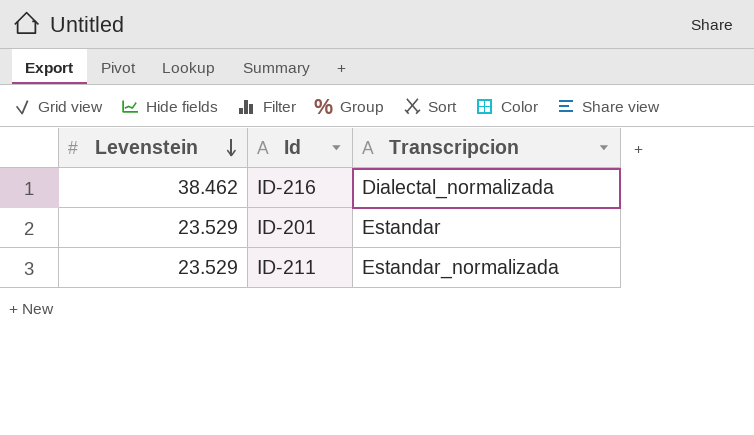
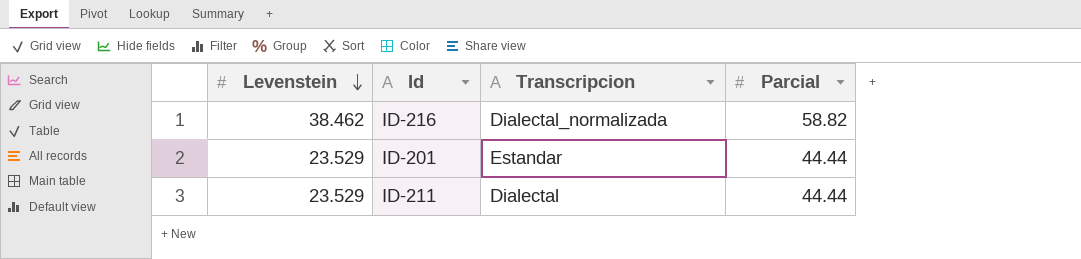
column Parcial | position: none -> 4
ID-211 | Transcripcion: Estandar_normalizada -> Dialectal

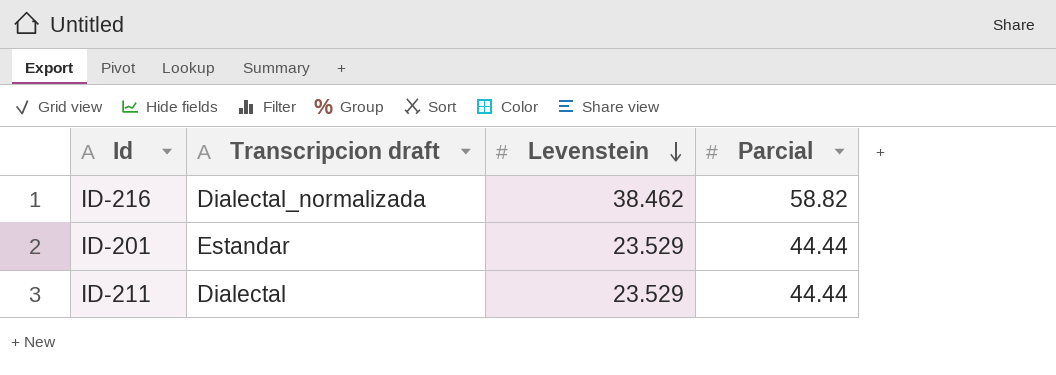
column name: Transcripcion -> Transcripcion draft
column Levenstein | position: 1 -> 3

